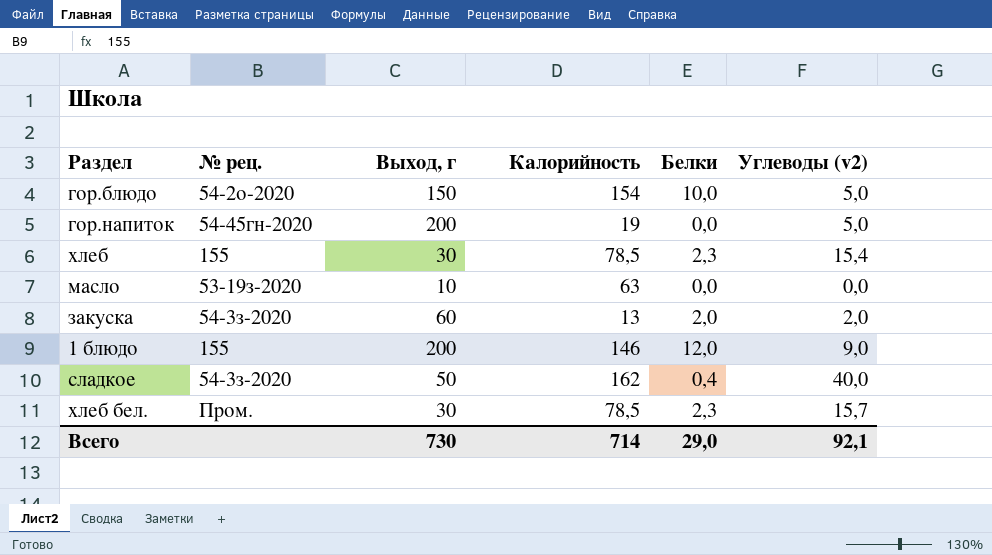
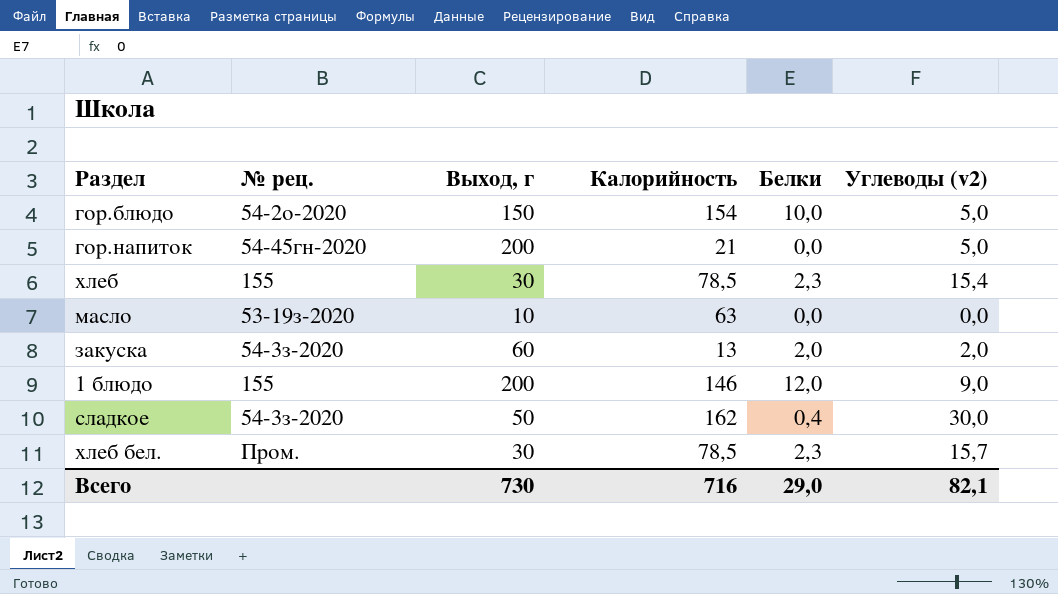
гор.напиток | Калорийность: 19 -> 21
сладкое | Углеводы (v2): 40,0 -> 30,0
Всего | Калорийность: 714 -> 716
Всего | Углеводы (v2): 92,1 -> 82,1

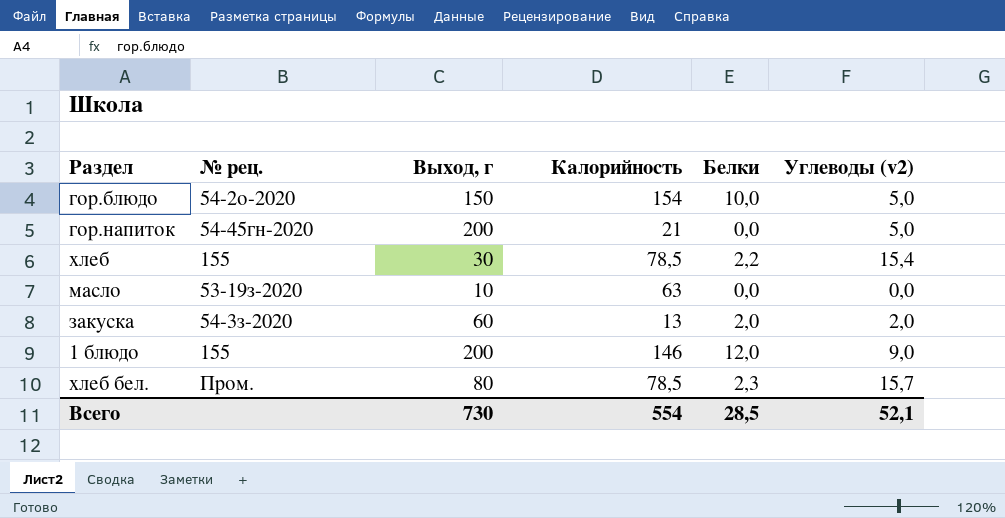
row сладкое: 54-3з-2020 | 50 | 162 | 0,4 | 30,0 -> none
хлеб | Белки: 2,3 -> 2,2
хлеб бел. | Выход, г: 30 -> 80
Всего | Калорийность: 716 -> 554
Всего | Белки: 29,0 -> 28,5
Всего | Углеводы (v2): 82,1 -> 52,1

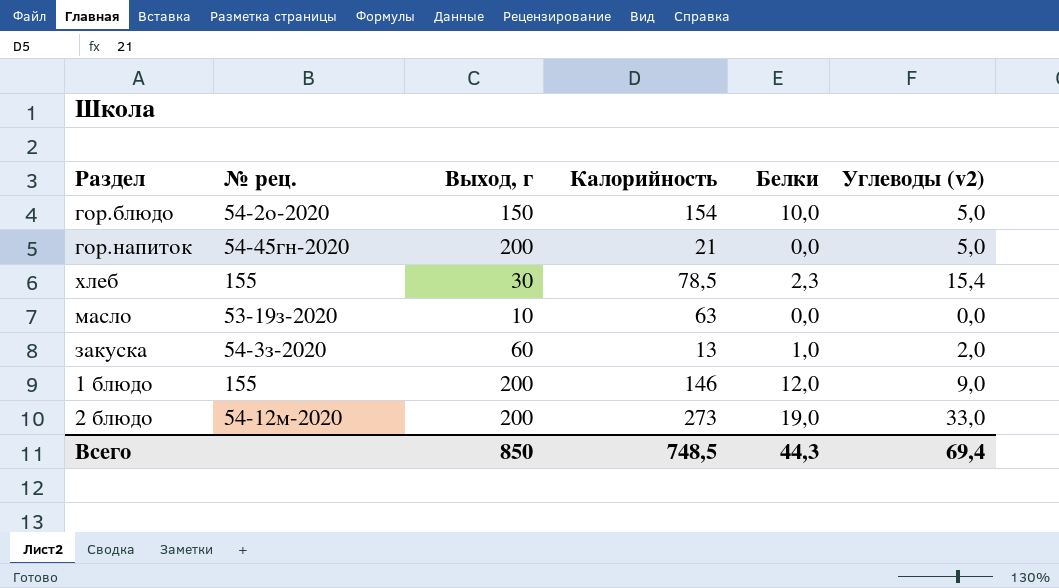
row хлеб бел.: Пром. | 80 | 78,5 | 2,3 | 15,7 -> none
хлеб | Белки: 2,2 -> 2,3
закуска | Белки: 2,0 -> 1,0
row 2 блюдо: none -> 54-12м-2020 | 200 | 273 | 19,0 | 33,0
Всего | Выход, г: 730 -> 850
Всего | Калорийность: 554 -> 748,5
Всего | Белки: 28,5 -> 44,3
Всего | Углеводы (v2): 52,1 -> 69,4

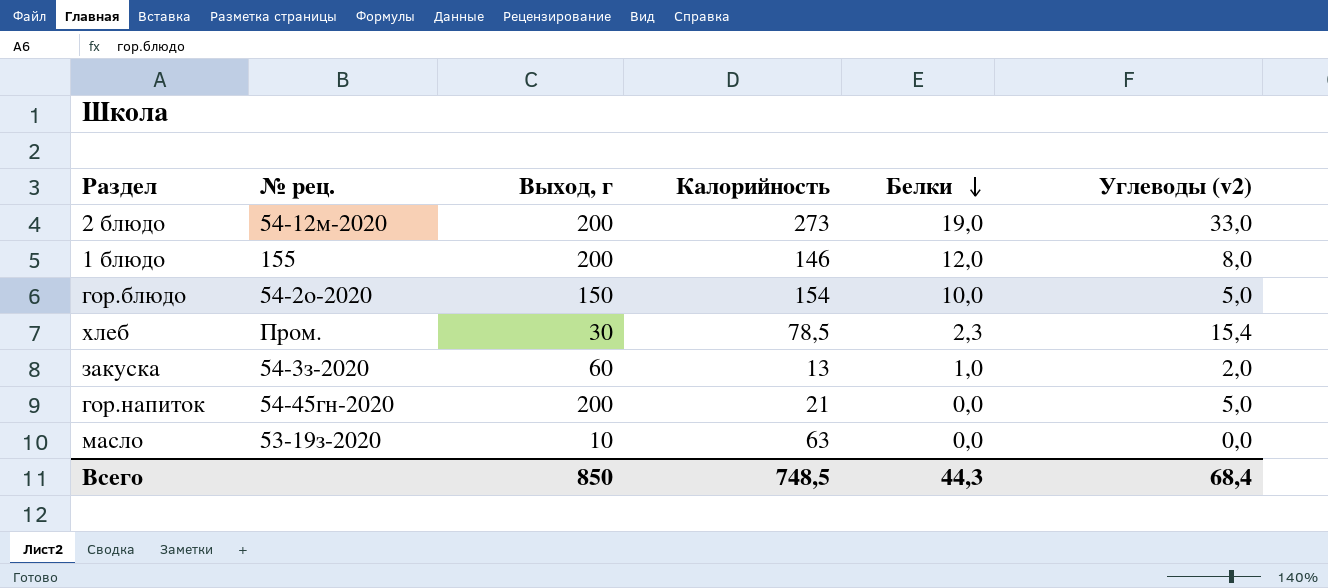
row order: none -> Белки descending
1 блюдо | Углеводы (v2): 9,0 -> 8,0
хлеб | № рец.: 155 -> Пром.
Всего | Углеводы (v2): 69,4 -> 68,4

